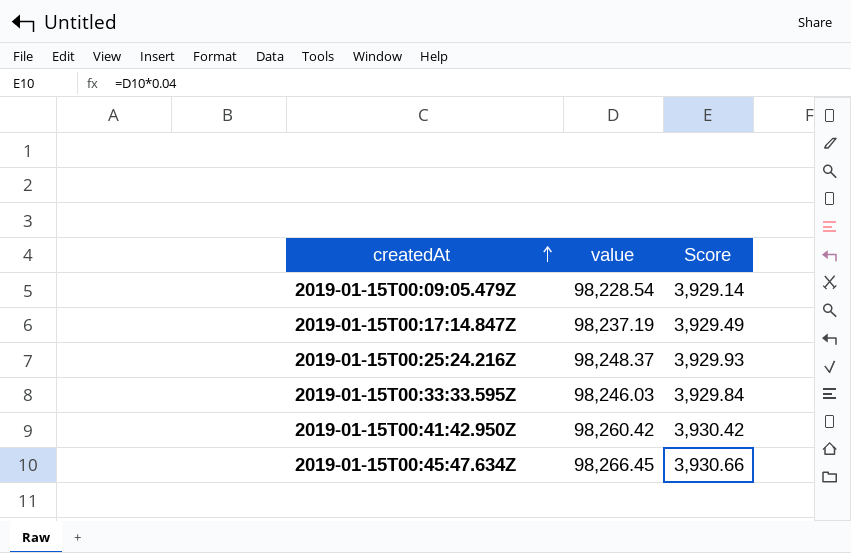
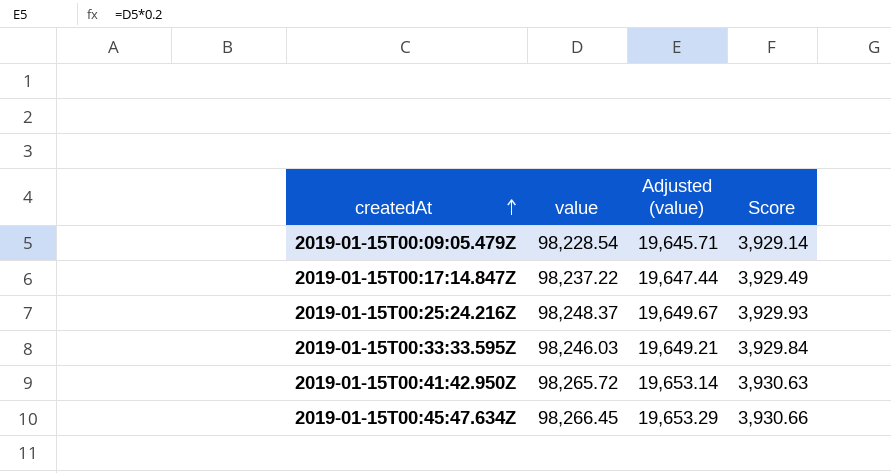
column Adjusted (value) | formula: none -> [value] * 0.2
2019-01-15T00:17:14.847Z | value: 98,237.19 -> 98,237.22
2019-01-15T00:41:42.950Z | value: 98,260.42 -> 98,265.72
2019-01-15T00:41:42.950Z | Score: 3,930.42 -> 3,930.63

